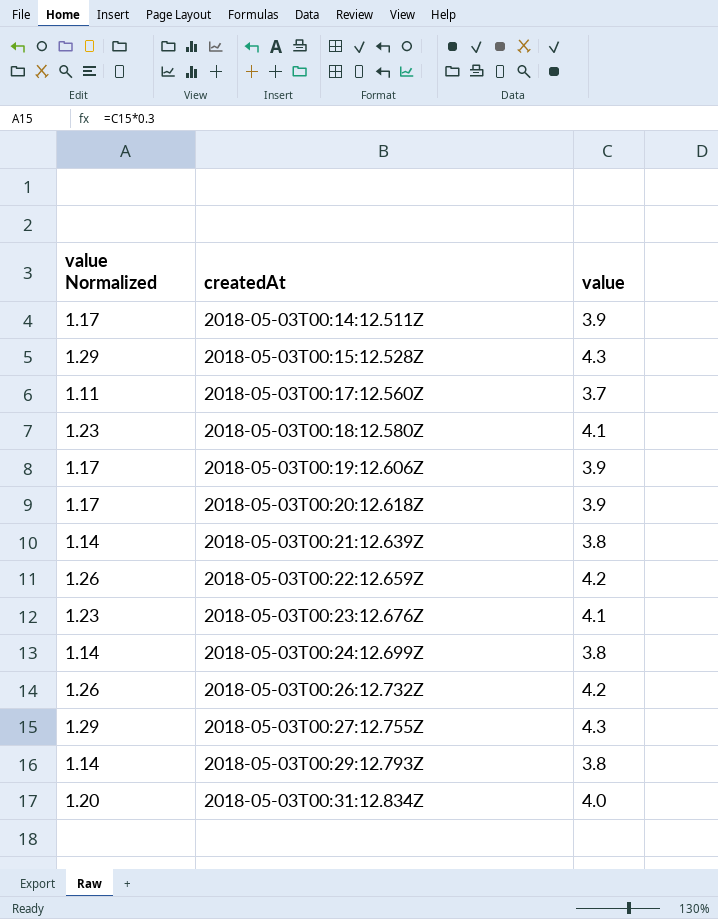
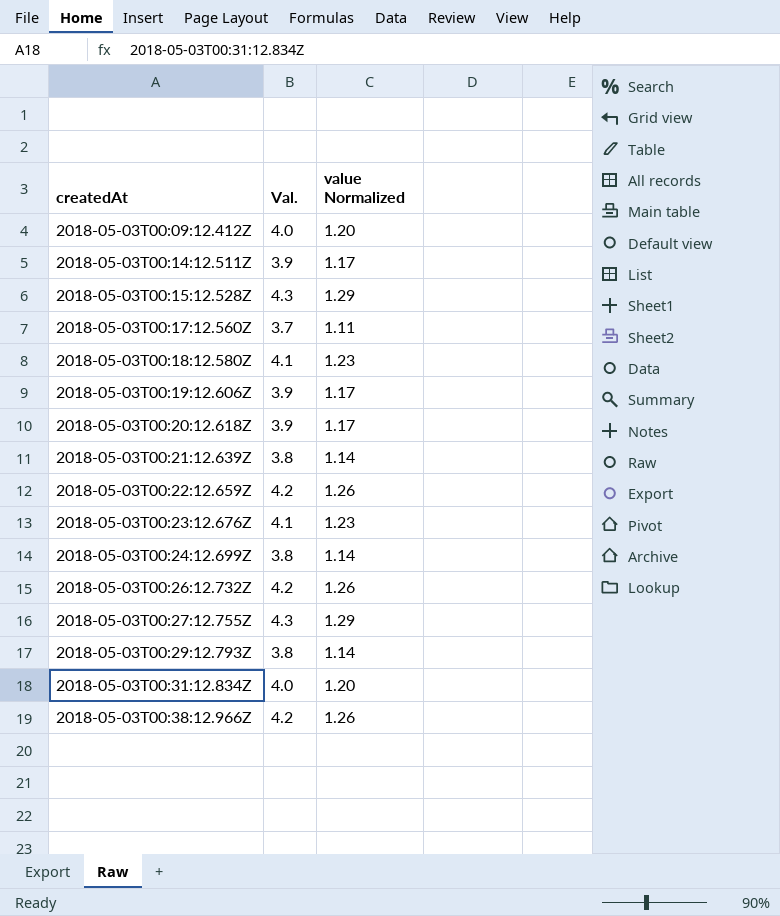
column name: value -> Val.
column value Normalized | position: 1 -> 3
row 2018-05-03T00:09:12.412Z: none -> 4.0 | 1.20
row 2018-05-03T00:38:12.966Z: none -> 4.2 | 1.26

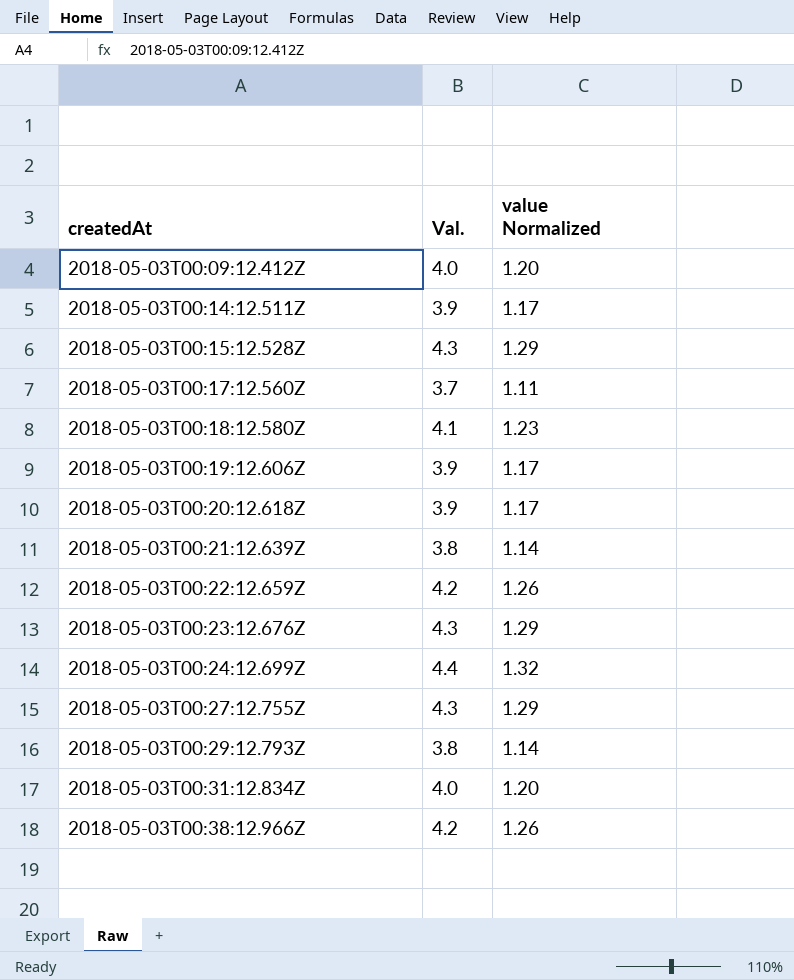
row 2018-05-03T00:26:12.732Z: 4.2 | 1.26 -> none
2018-05-03T00:23:12.676Z | Val.: 4.1 -> 4.3
2018-05-03T00:23:12.676Z | value Normalized: 1.23 -> 1.29
2018-05-03T00:24:12.699Z | Val.: 3.8 -> 4.4
2018-05-03T00:24:12.699Z | value Normalized: 1.14 -> 1.32

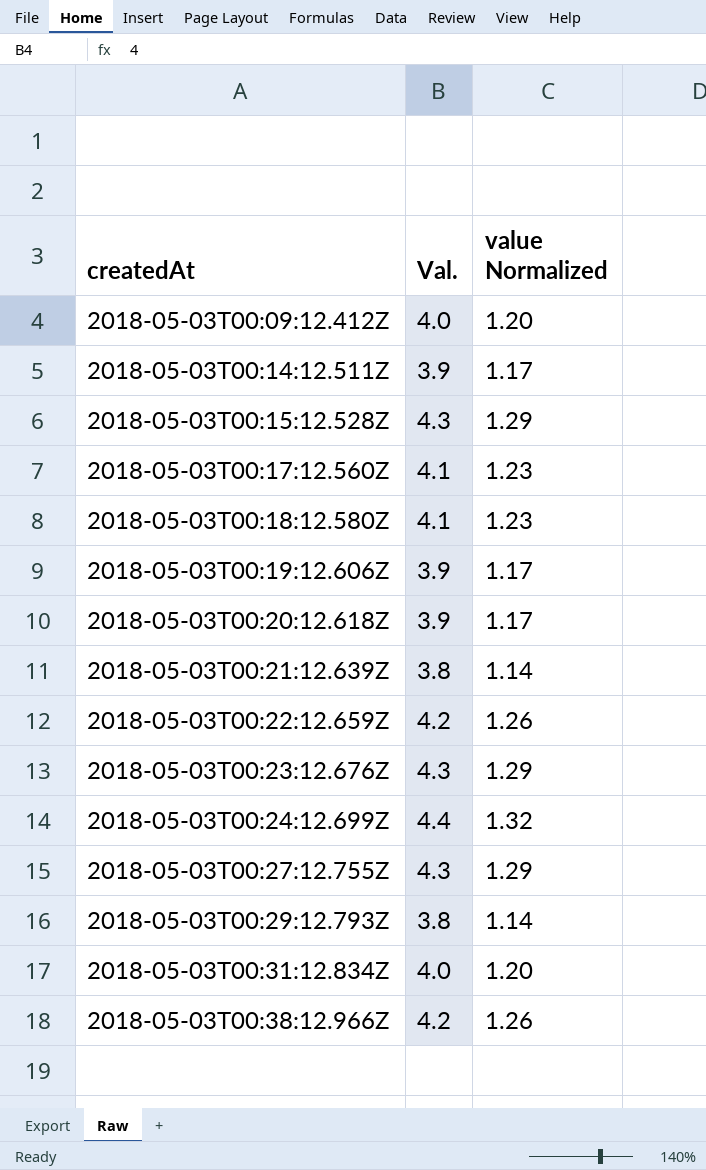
2018-05-03T00:17:12.560Z | Val.: 3.7 -> 4.1
2018-05-03T00:17:12.560Z | value Normalized: 1.11 -> 1.23

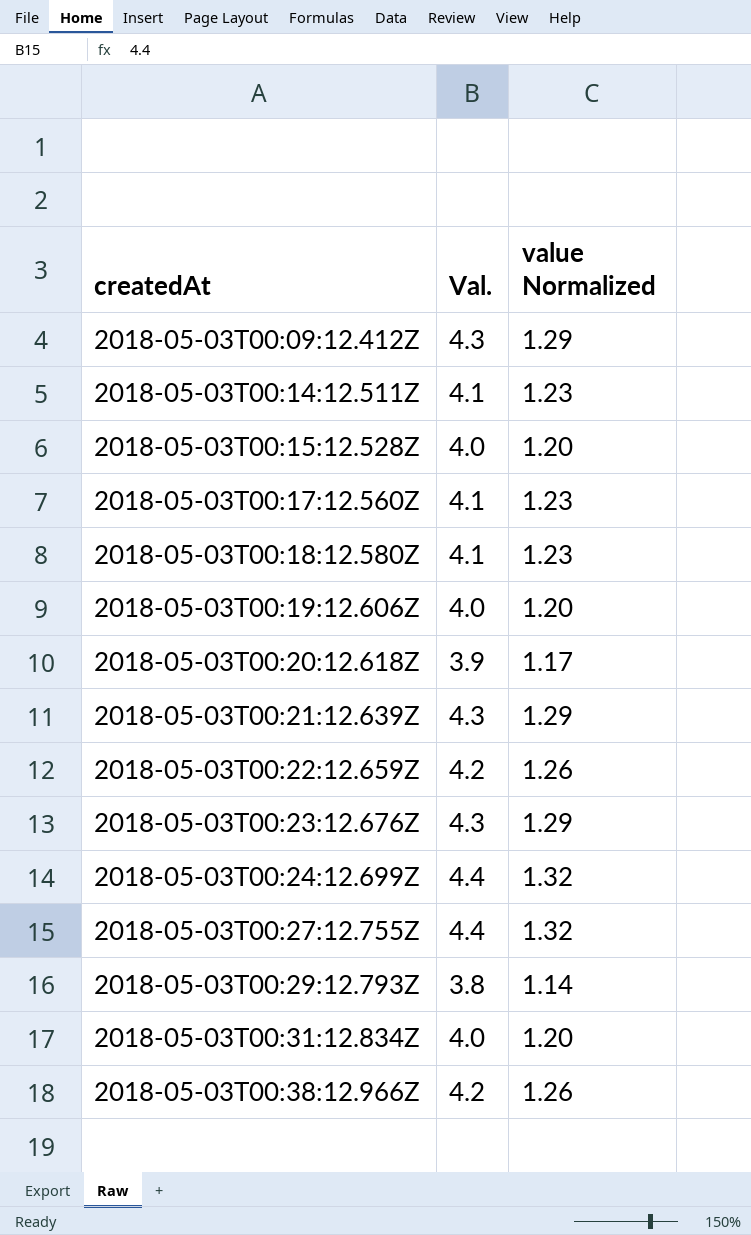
2018-05-03T00:09:12.412Z | Val.: 4.0 -> 4.3
2018-05-03T00:09:12.412Z | value Normalized: 1.20 -> 1.29
2018-05-03T00:14:12.511Z | Val.: 3.9 -> 4.1
2018-05-03T00:14:12.511Z | value Normalized: 1.17 -> 1.23
2018-05-03T00:15:12.528Z | Val.: 4.3 -> 4.0
2018-05-03T00:15:12.528Z | value Normalized: 1.29 -> 1.20
2018-05-03T00:19:12.606Z | Val.: 3.9 -> 4.0
2018-05-03T00:19:12.606Z | value Normalized: 1.17 -> 1.20
2018-05-03T00:21:12.639Z | Val.: 3.8 -> 4.3
2018-05-03T00:21:12.639Z | value Normalized: 1.14 -> 1.29
2018-05-03T00:27:12.755Z | Val.: 4.3 -> 4.4
2018-05-03T00:27:12.755Z | value Normalized: 1.29 -> 1.32

